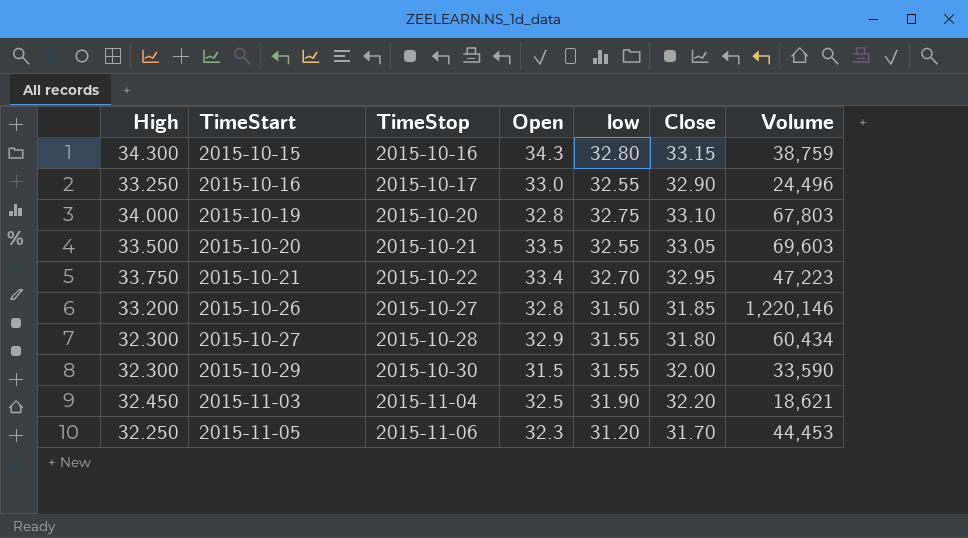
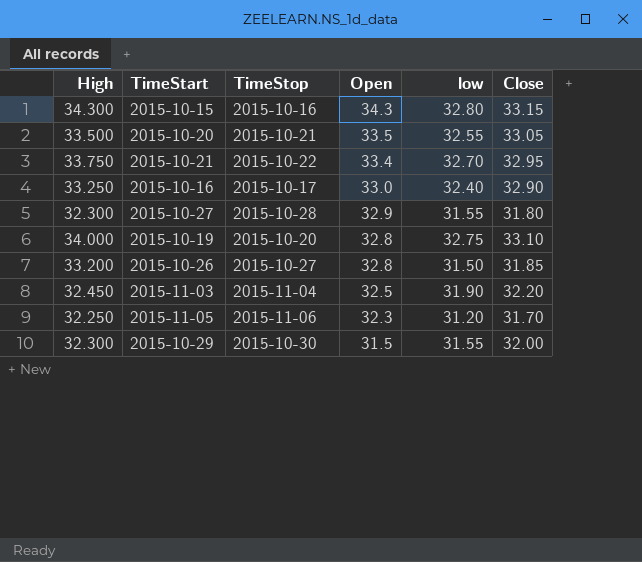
row order: TimeStart ascending -> Open descending
column Volume | position: 7 -> none
2015-10-16 | low: 32.55 -> 32.40

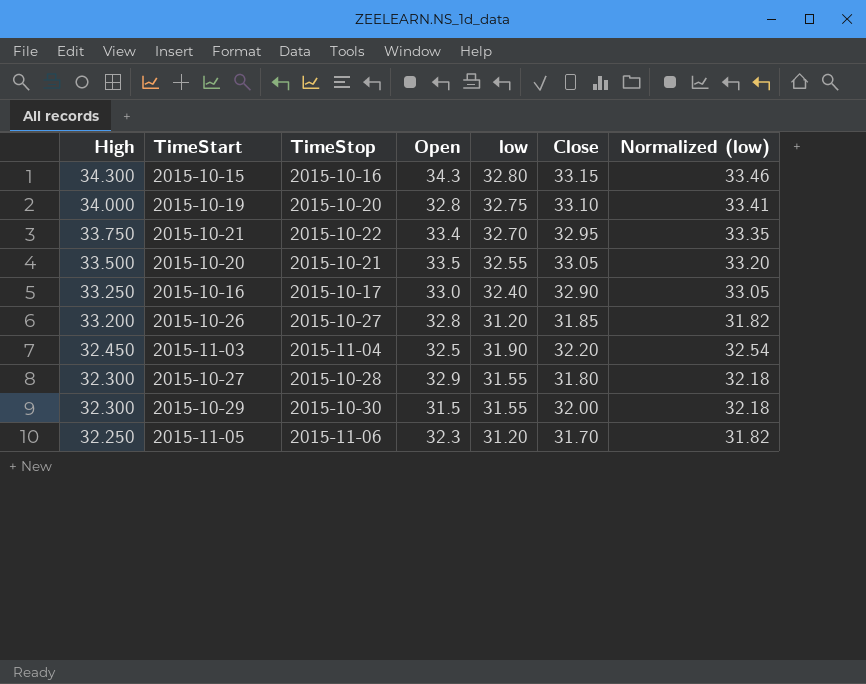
row order: Open descending -> High descending
column Normalized (low) | formula: none -> [low] * 1.02
2015-10-26 | low: 31.50 -> 31.20

